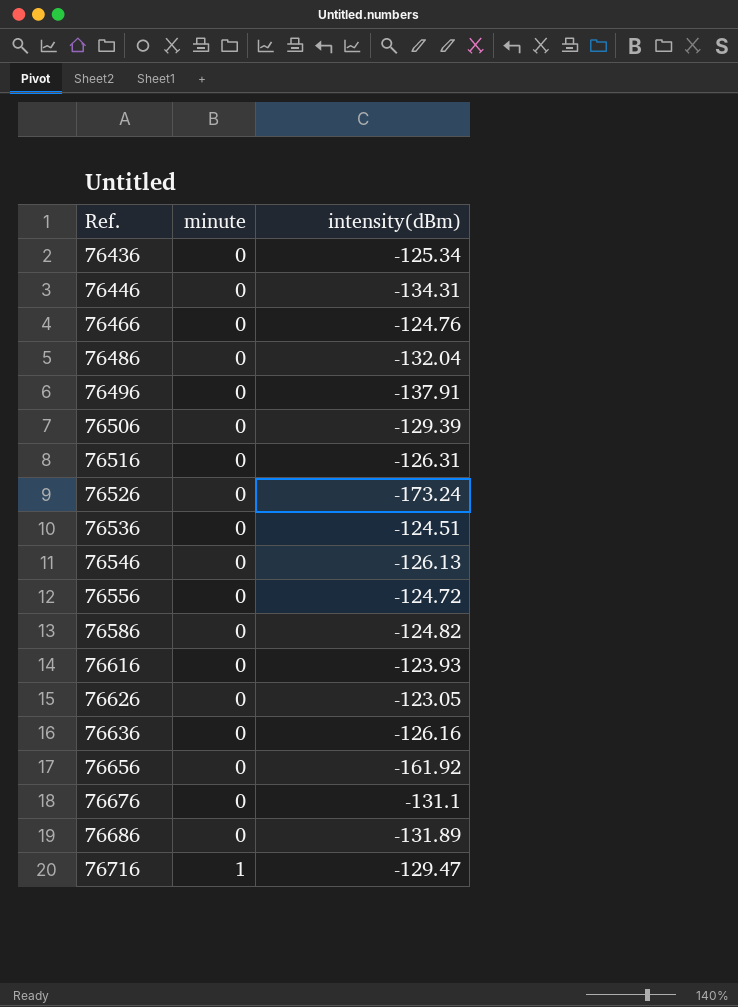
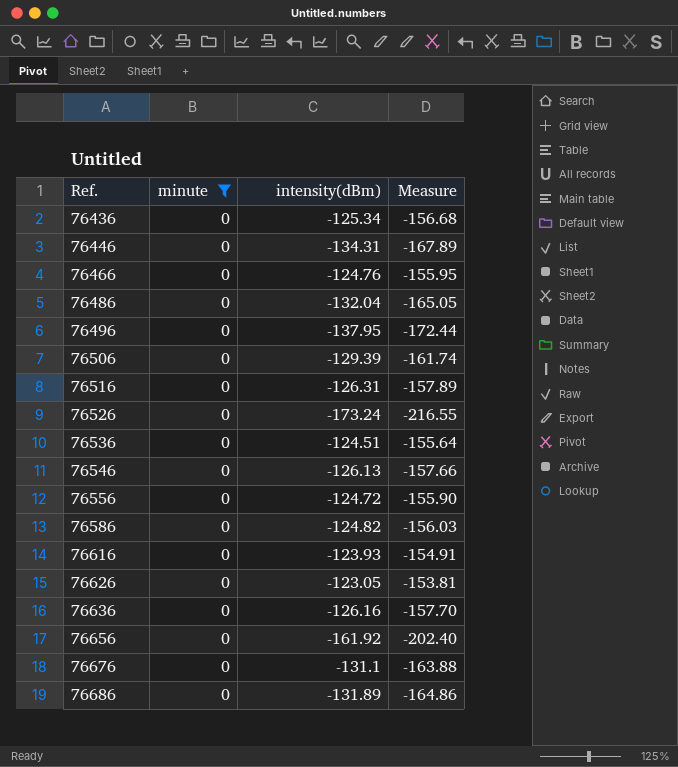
filter: none -> minute = 0
column Measure | formula: none -> [intensity(dBm)] * 1.25
76496 | intensity(dBm): -137.91 -> -137.95

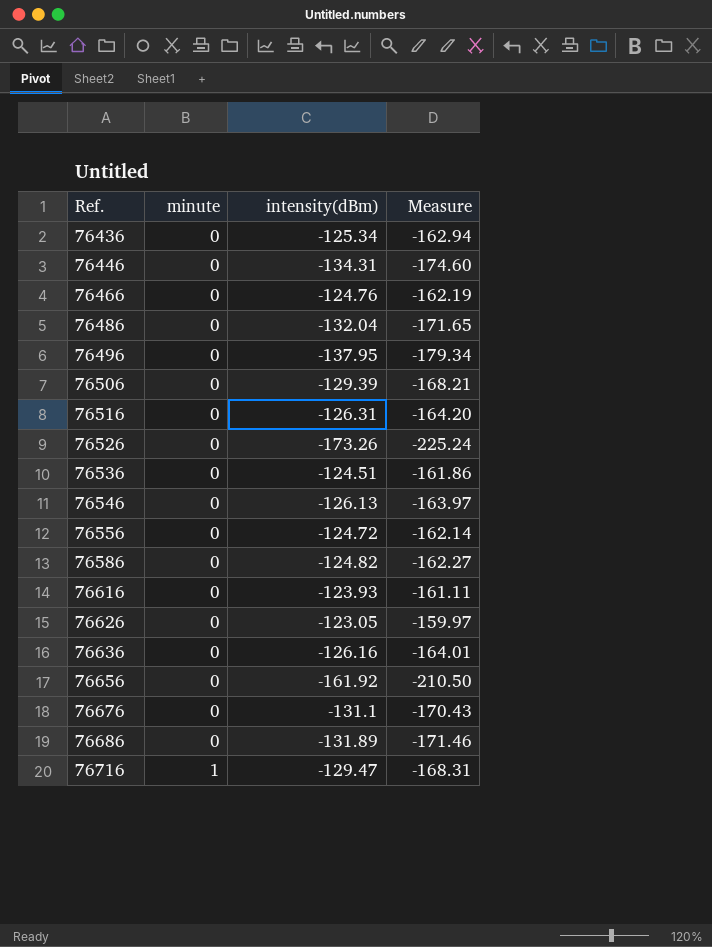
filter: minute = 0 -> none
column Measure | formula: [intensity(dBm)] * 1.25 -> [intensity(dBm)] * 1.3
76526 | intensity(dBm): -173.24 -> -173.26

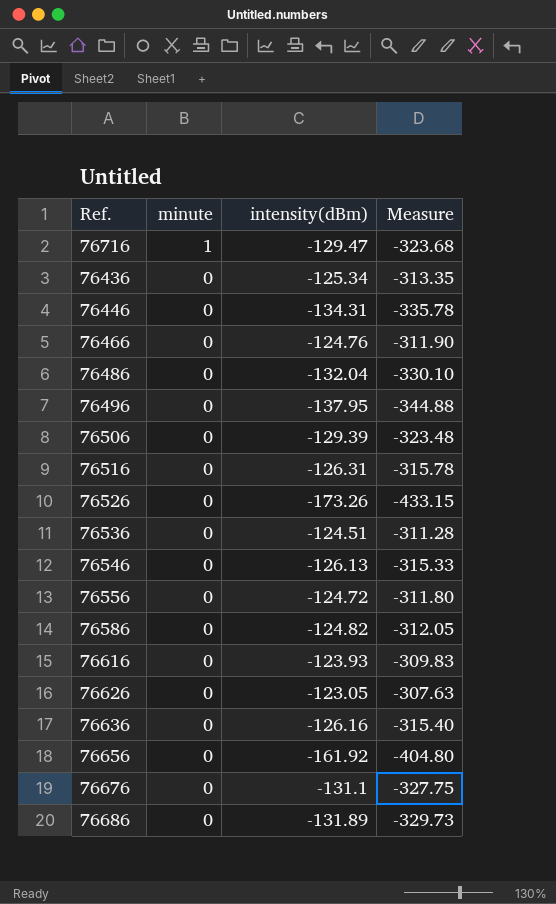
row order: Ref. ascending -> minute descending
column Measure | formula: [intensity(dBm)] * 1.3 -> [intensity(dBm)] * 2.5

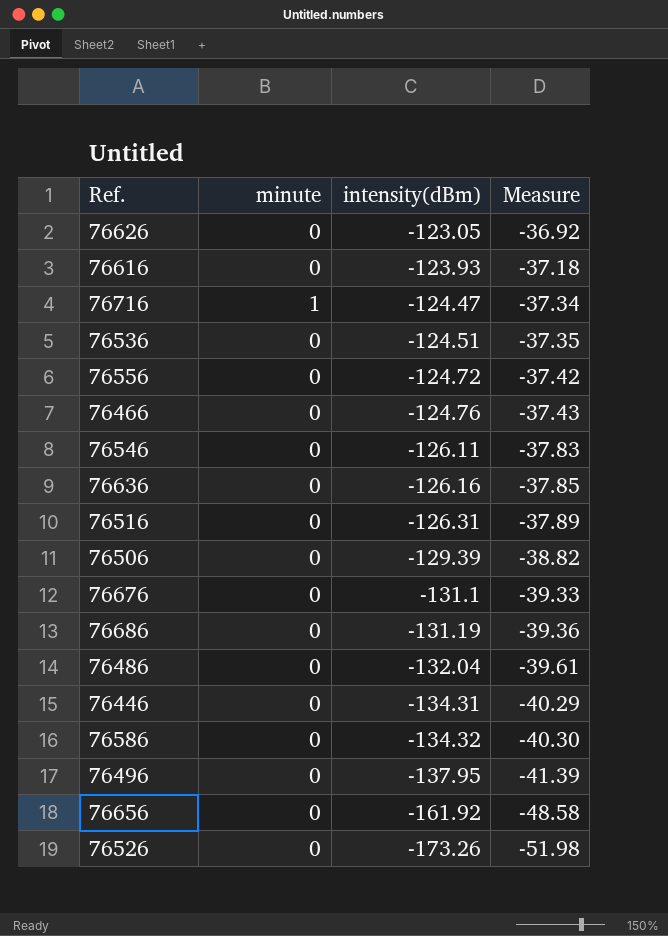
row order: minute descending -> intensity(dBm) descending
column Measure | formula: [intensity(dBm)] * 2.5 -> [intensity(dBm)] * 0.3
row 76436: 0 | -125.34 | -313.35 -> none
76716 | intensity(dBm): -129.47 -> -124.47
76546 | intensity(dBm): -126.13 -> -126.11
76686 | intensity(dBm): -131.89 -> -131.19
76586 | intensity(dBm): -124.82 -> -134.32

